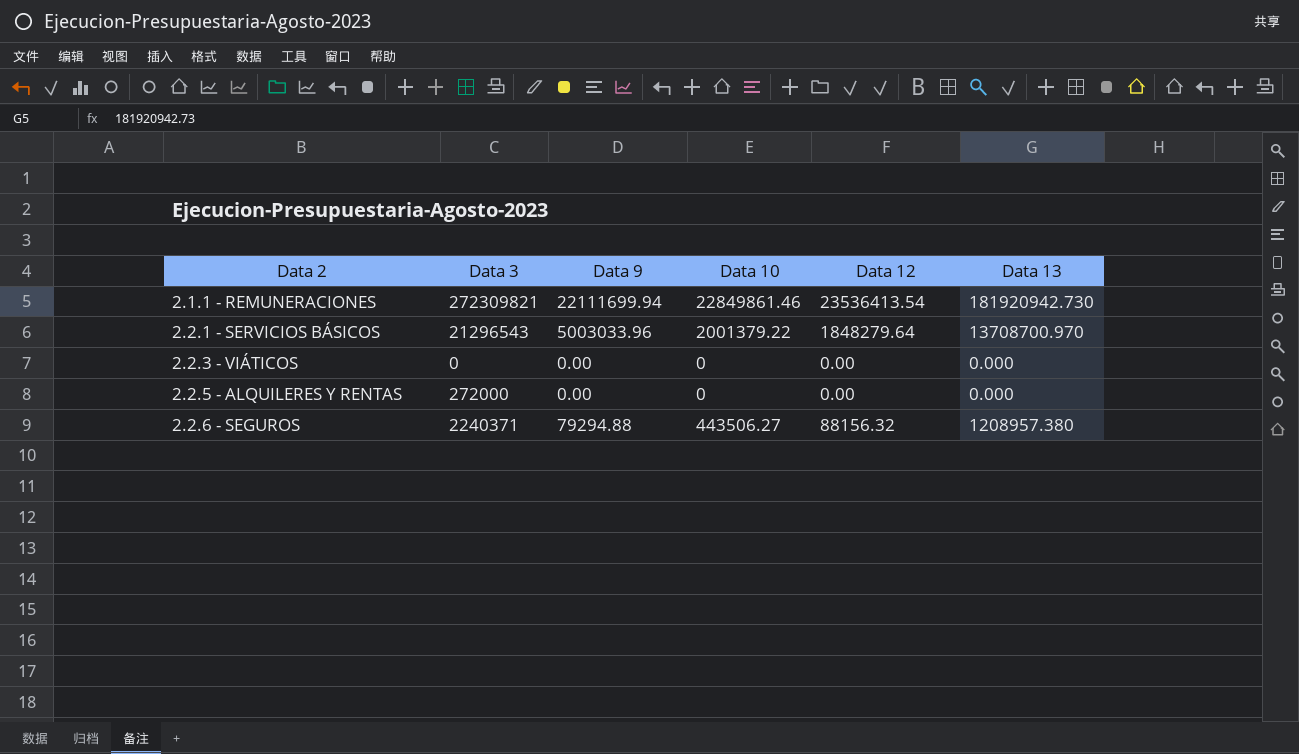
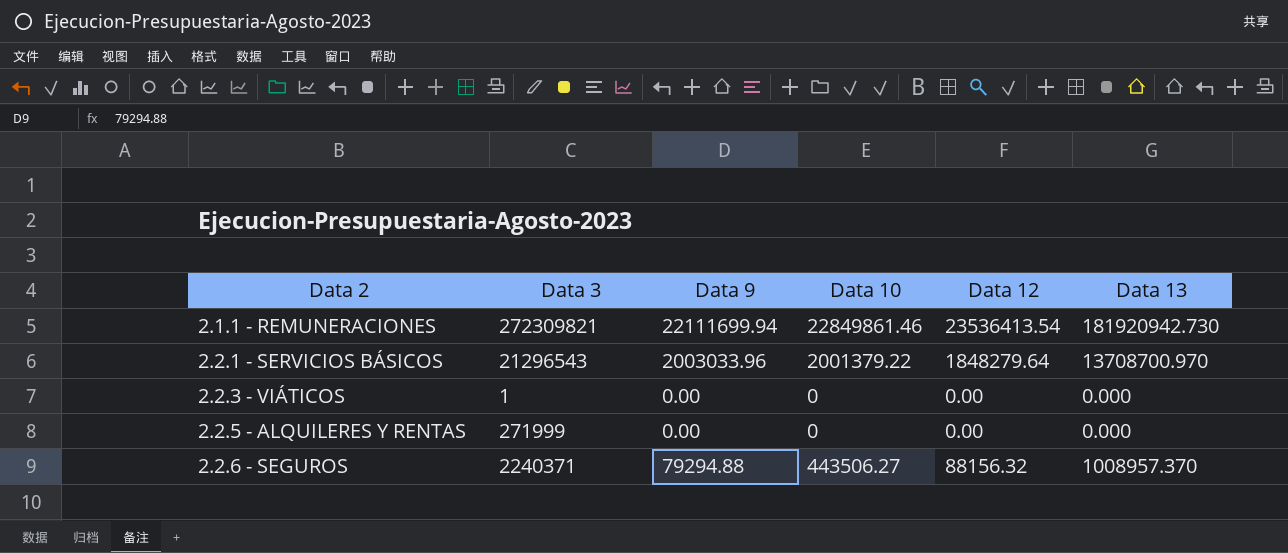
2.2.1 - SERVICIOS BÁSICOS | Data 9: 5003033.96 -> 2003033.96
2.2.3 - VIÁTICOS | Data 3: 0 -> 1
2.2.5 - ALQUILERES Y RENTAS | Data 3: 272000 -> 271999
2.2.6 - SEGUROS | Data 13: 1208957.380 -> 1008957.370

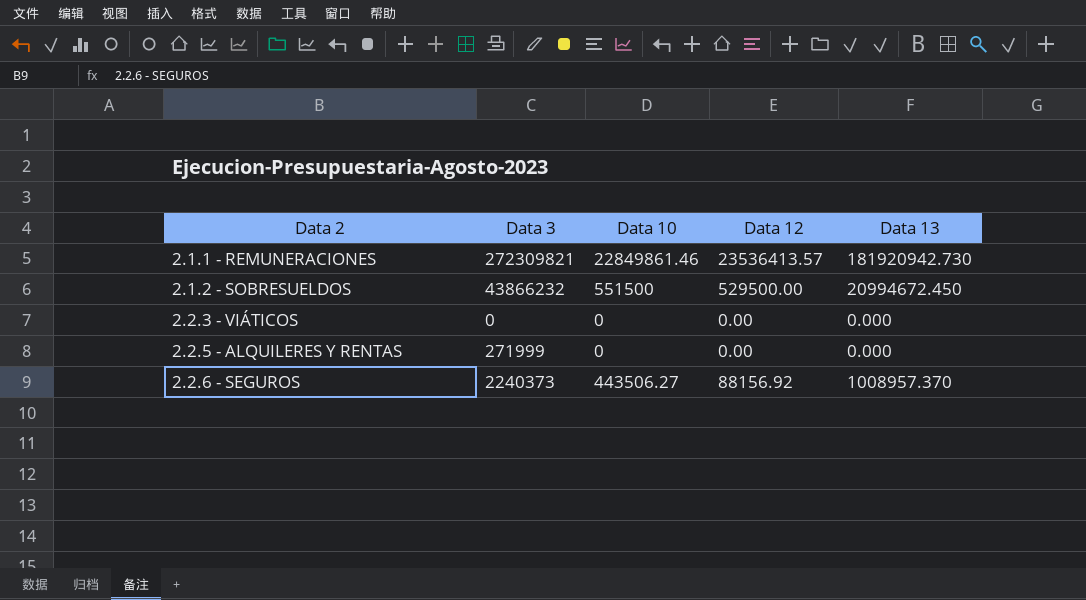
column Data 9 | position: 3 -> none
row 2.2.1 - SERVICIOS BÁSICOS: 21296543 | 2003033.96 | 2001379.22 | 1848279.64 | 13708700.970 -> none
2.1.1 - REMUNERACIONES | Data 12: 23536413.54 -> 23536413.57
row 2.1.2 - SOBRESUELDOS: none -> 43866232 | 551500 | 529500.00 | 20994672.450
2.2.3 - VIÁTICOS | Data 3: 1 -> 0
2.2.6 - SEGUROS | Data 3: 2240371 -> 2240373
2.2.6 - SEGUROS | Data 12: 88156.32 -> 88156.92

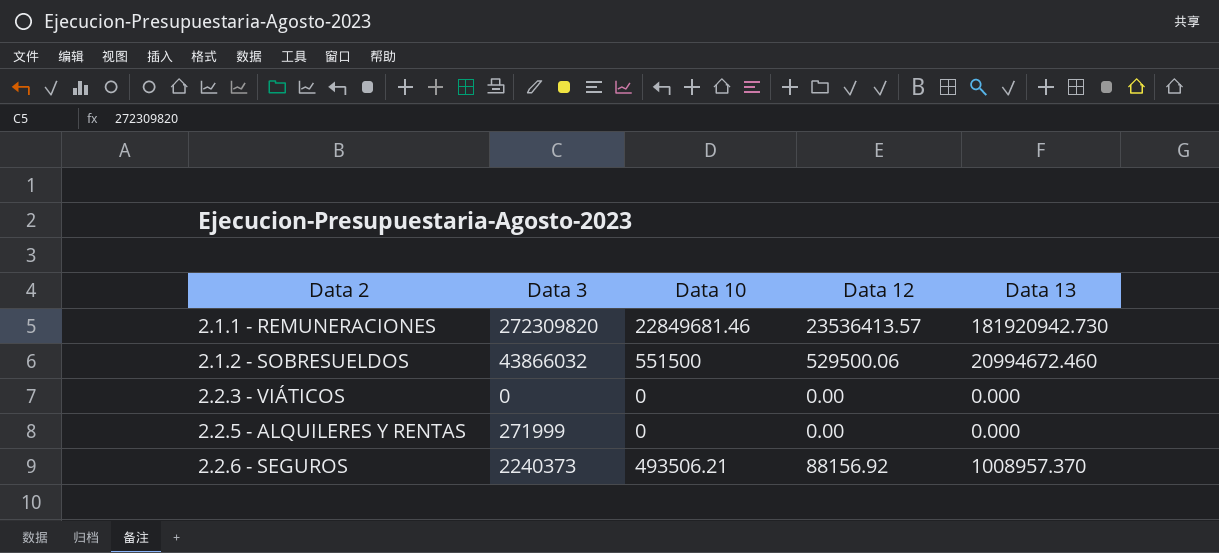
2.1.1 - REMUNERACIONES | Data 3: 272309821 -> 272309820
2.1.1 - REMUNERACIONES | Data 10: 22849861.46 -> 22849681.46
2.1.2 - SOBRESUELDOS | Data 3: 43866232 -> 43866032
2.1.2 - SOBRESUELDOS | Data 12: 529500.00 -> 529500.06
2.1.2 - SOBRESUELDOS | Data 13: 20994672.450 -> 20994672.460
2.2.6 - SEGUROS | Data 10: 443506.27 -> 493506.21

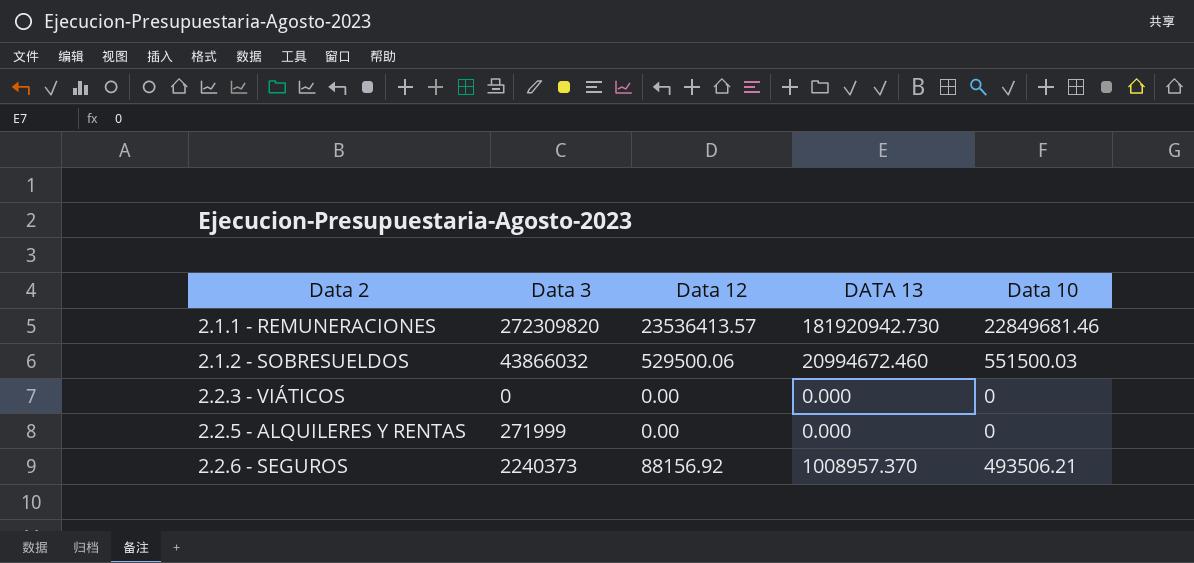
column name: Data 13 -> DATA 13
column Data 10 | position: 3 -> 5
2.1.2 - SOBRESUELDOS | Data 10: 551500 -> 551500.03

